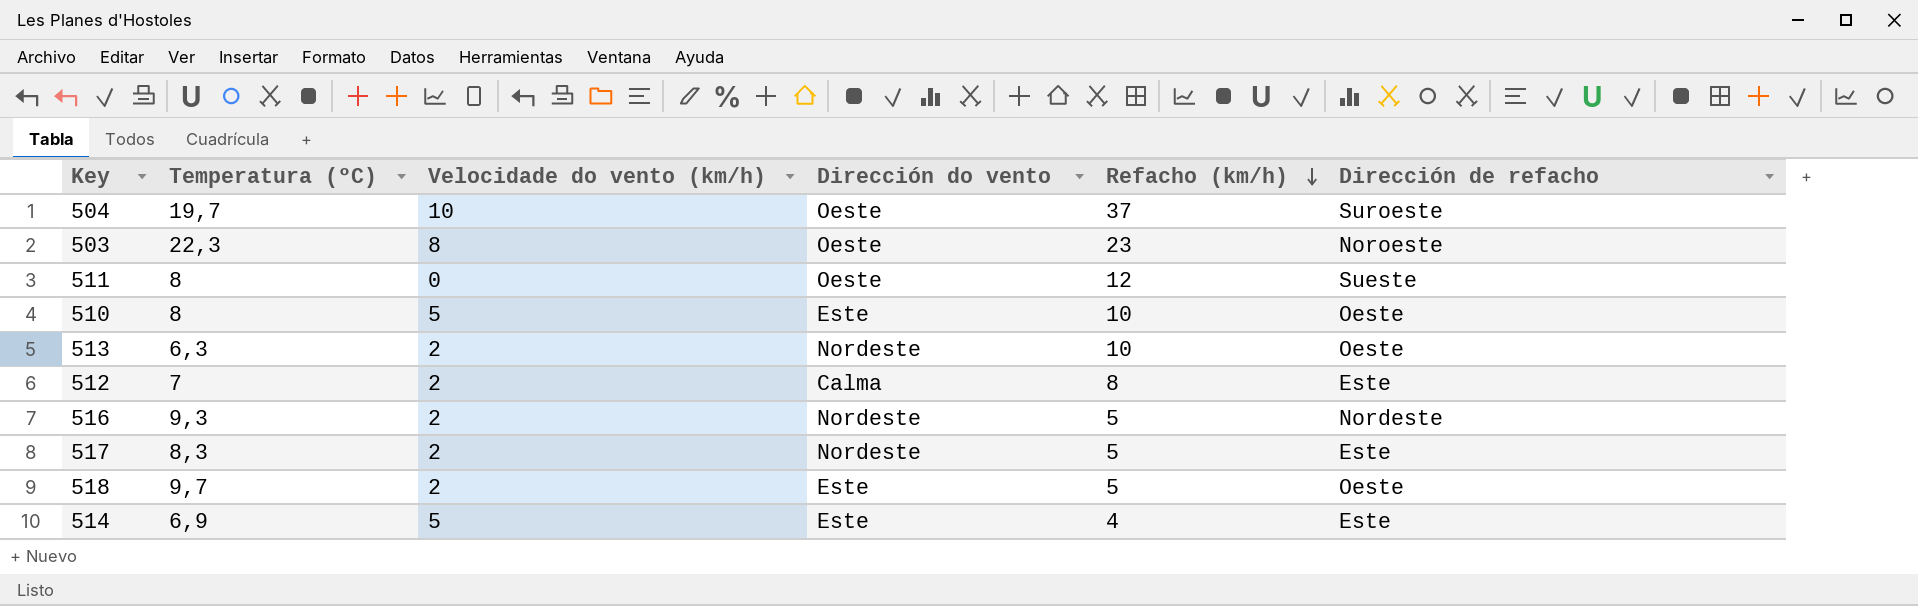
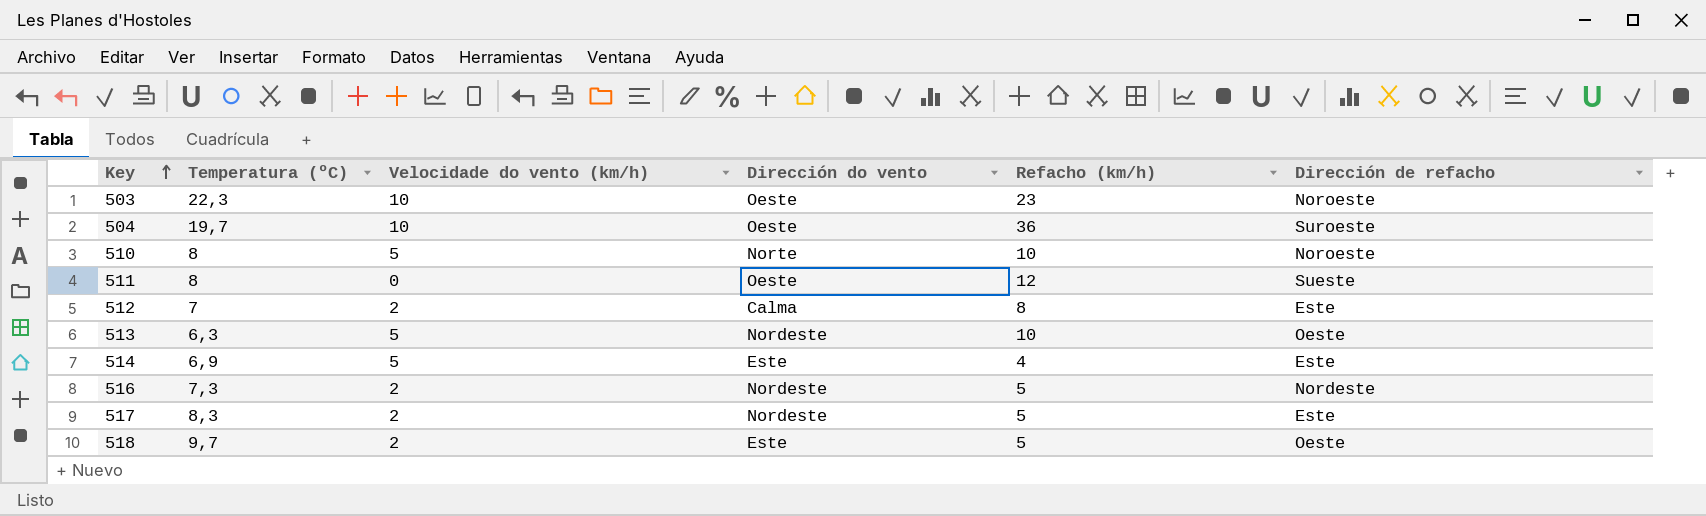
row order: Refacho (km/h) descending -> Key ascending
503 | Velocidade do vento (km/h): 8 -> 10
504 | Refacho (km/h): 37 -> 36
510 | Dirección do vento: Este -> Norte
510 | Dirección de refacho: Oeste -> Noroeste
513 | Velocidade do vento (km/h): 2 -> 5
516 | Temperatura (ºC): 9,3 -> 7,3

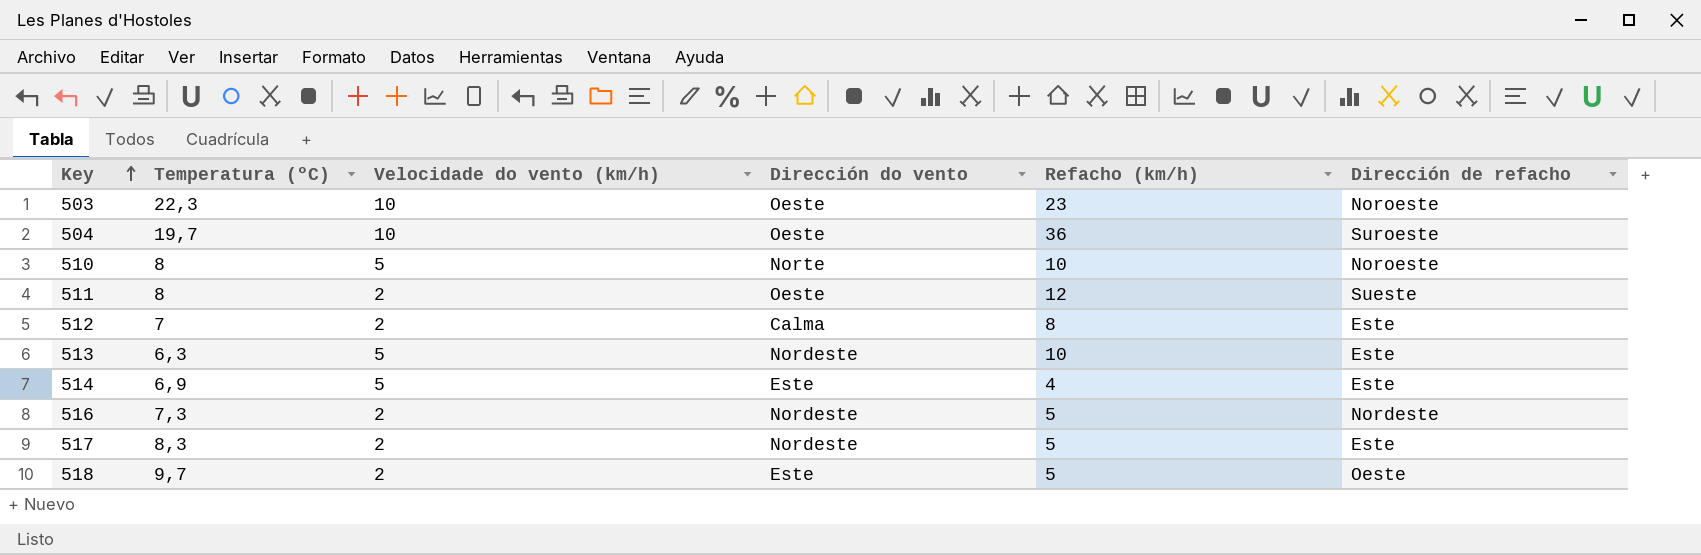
511 | Velocidade do vento (km/h): 0 -> 2
513 | Dirección de refacho: Oeste -> Este

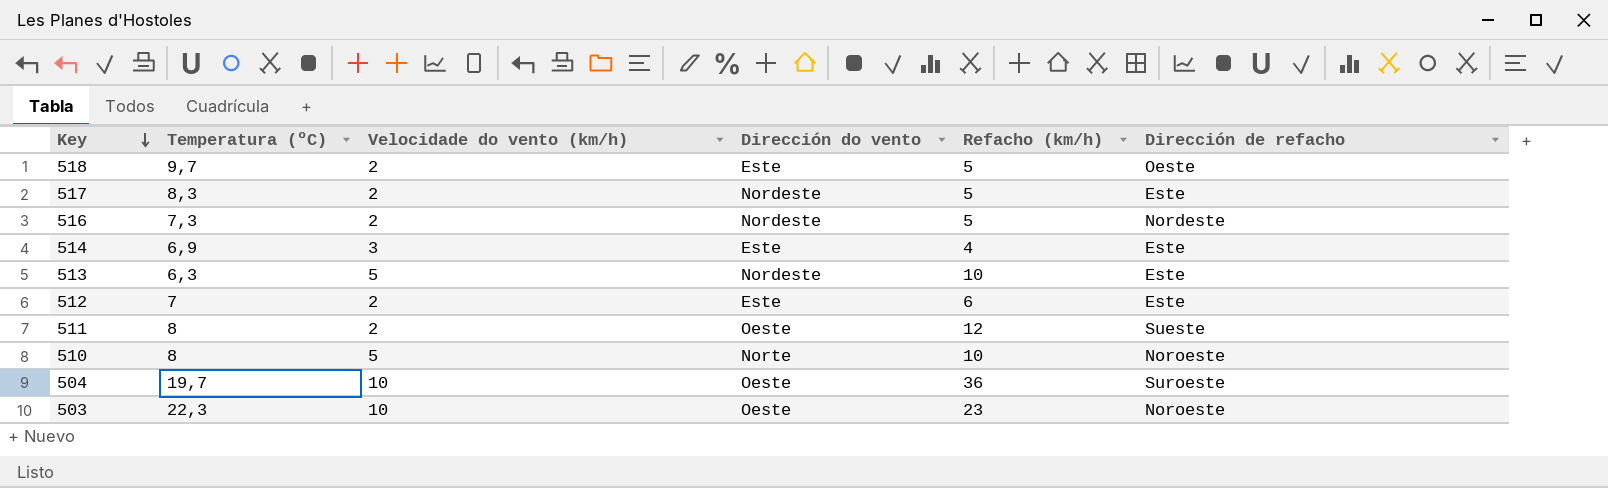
row order: Key ascending -> Key descending
514 | Velocidade do vento (km/h): 5 -> 3
512 | Dirección do vento: Calma -> Este
512 | Refacho (km/h): 8 -> 6

